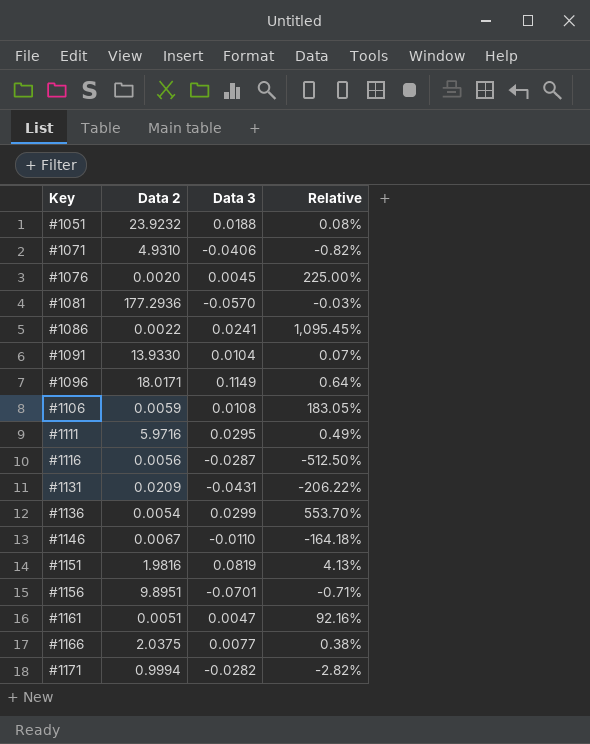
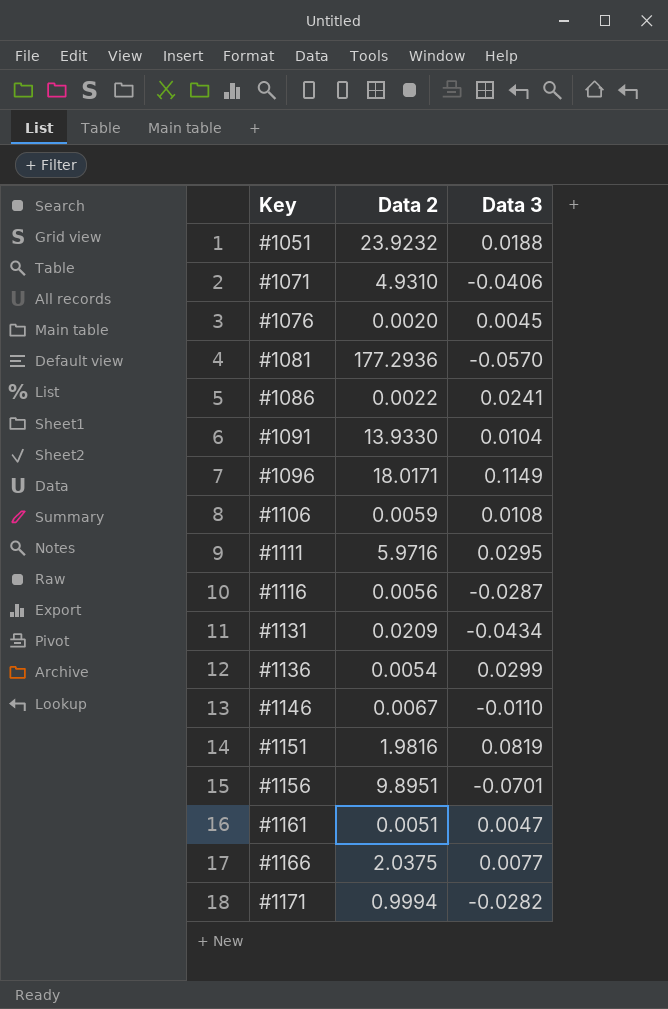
column Relative | formula: [Data 3] / [Data 2] -> none
#1131 | Data 3: -0.0431 -> -0.0434

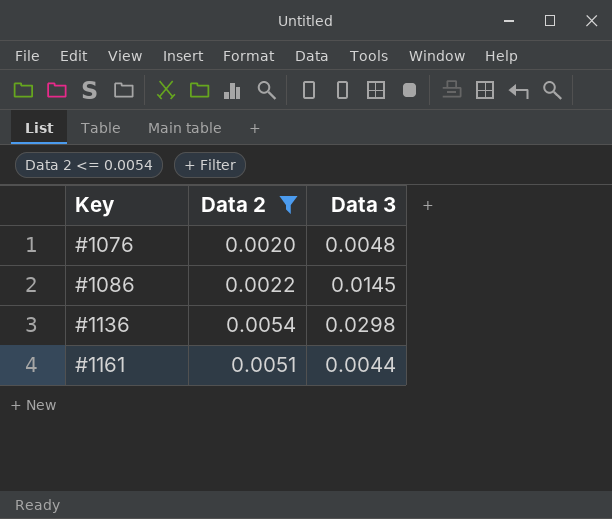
filter: none -> Data 2 <= 0.0054
#1076 | Data 3: 0.0045 -> 0.0048
#1086 | Data 3: 0.0241 -> 0.0145
#1136 | Data 3: 0.0299 -> 0.0298
#1161 | Data 3: 0.0047 -> 0.0044

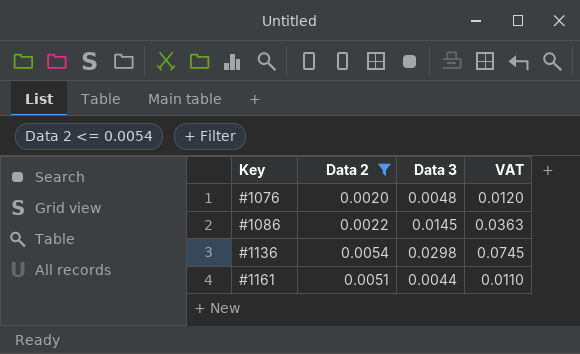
column VAT | formula: none -> [Data 3] * 2.5

